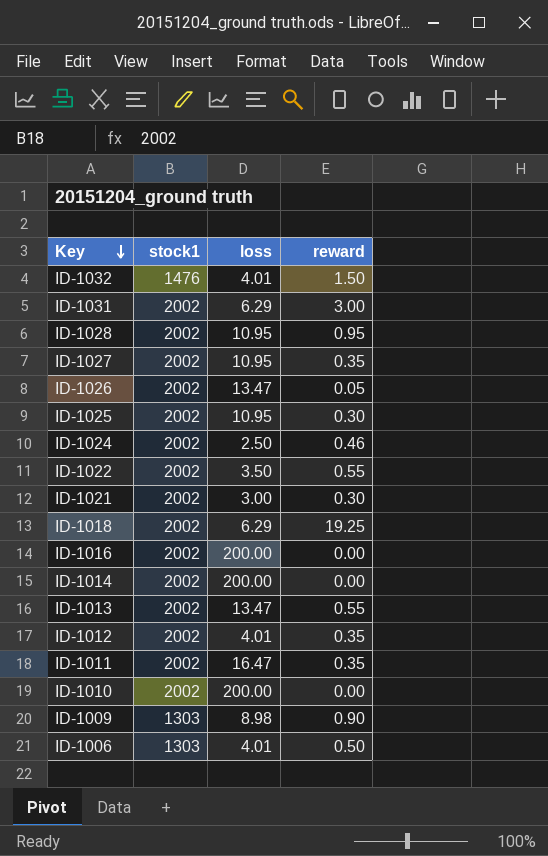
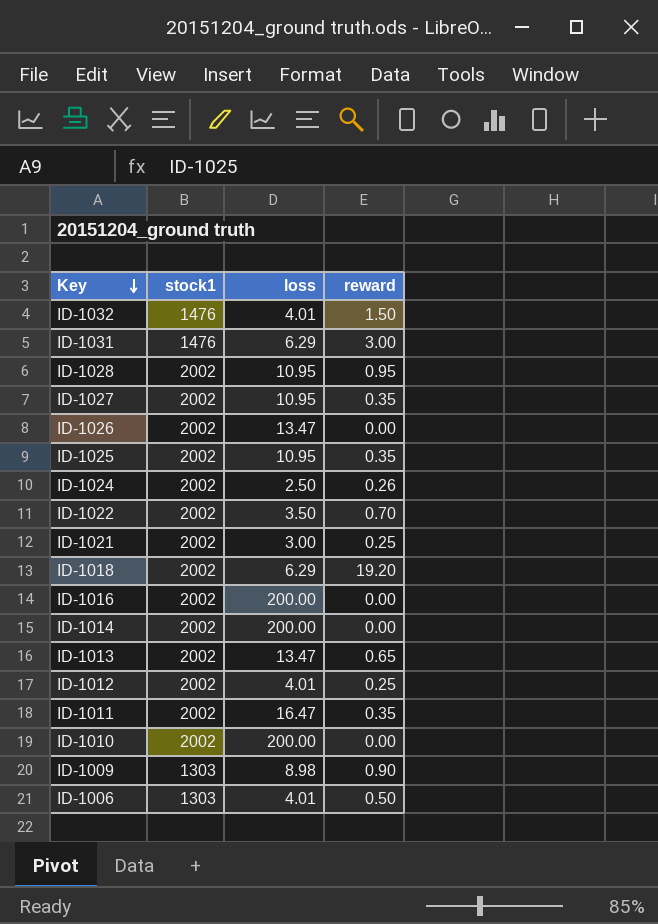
ID-1031 | stock1: 2002 -> 1476
ID-1026 | reward: 0.05 -> 0.00
ID-1025 | reward: 0.30 -> 0.35
ID-1024 | reward: 0.46 -> 0.26
ID-1022 | reward: 0.55 -> 0.70
ID-1021 | reward: 0.30 -> 0.25
ID-1018 | reward: 19.25 -> 19.20
ID-1013 | reward: 0.55 -> 0.65
ID-1012 | reward: 0.35 -> 0.25

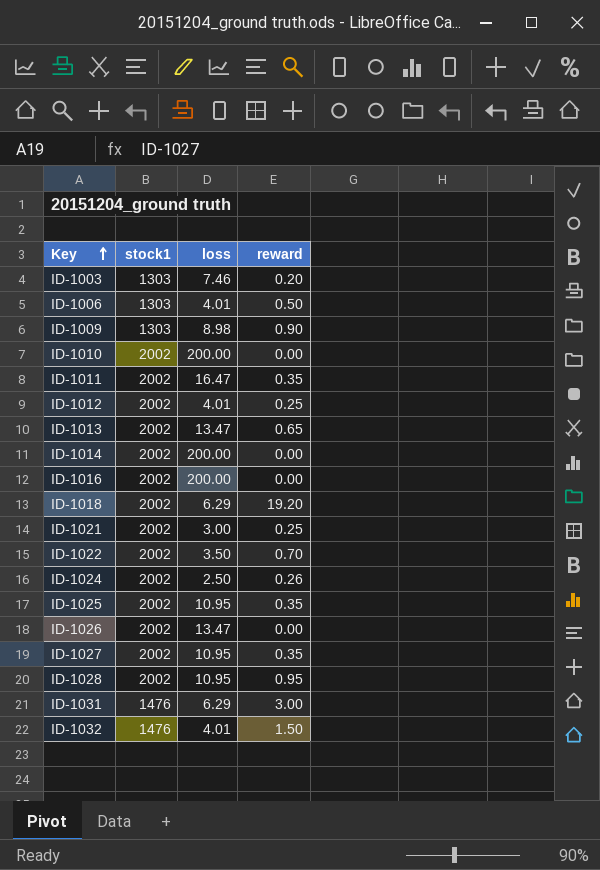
row order: Key descending -> Key ascending
row ID-1003: none -> 1303 | 7.46 | 0.20

